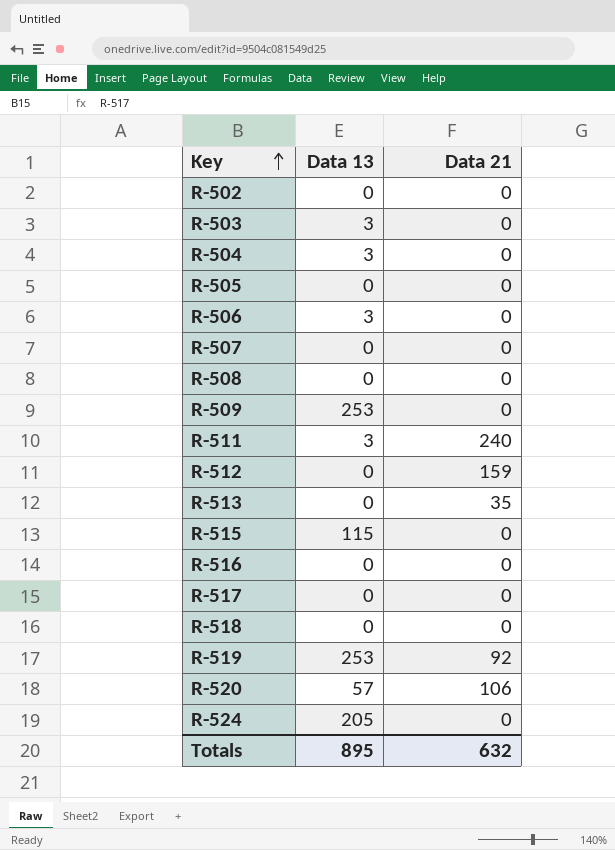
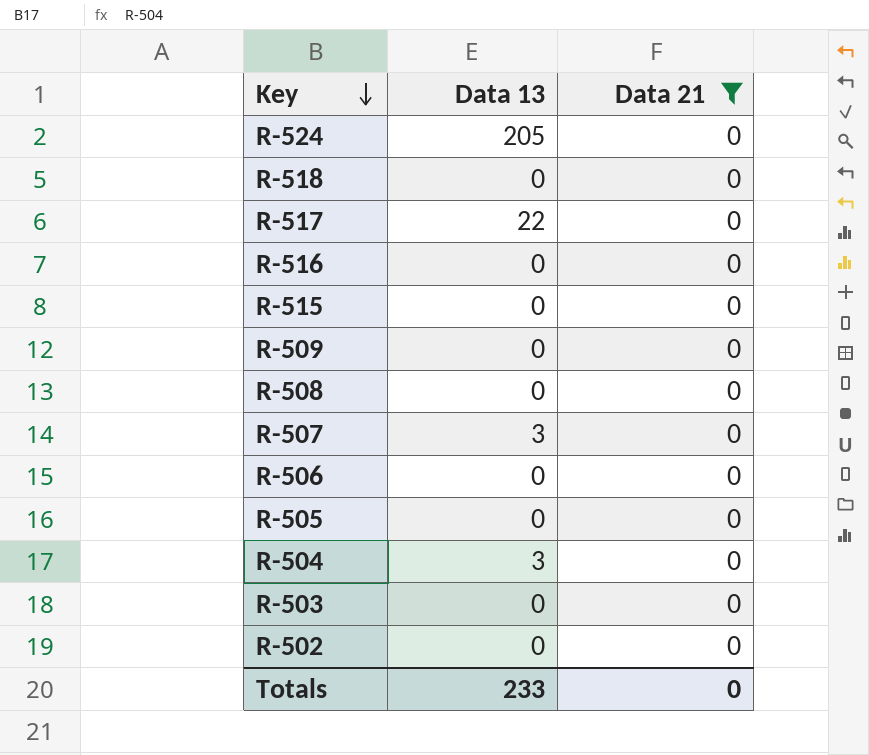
filter: none -> Data 21 = 0
row order: Key ascending -> Key descending
R-517 | Data 13: 0 -> 22
R-515 | Data 13: 115 -> 0
R-509 | Data 13: 253 -> 0
R-507 | Data 13: 0 -> 3
R-506 | Data 13: 3 -> 0
R-503 | Data 13: 3 -> 0
Totals | Data 13: 895 -> 233
Totals | Data 21: 632 -> 0

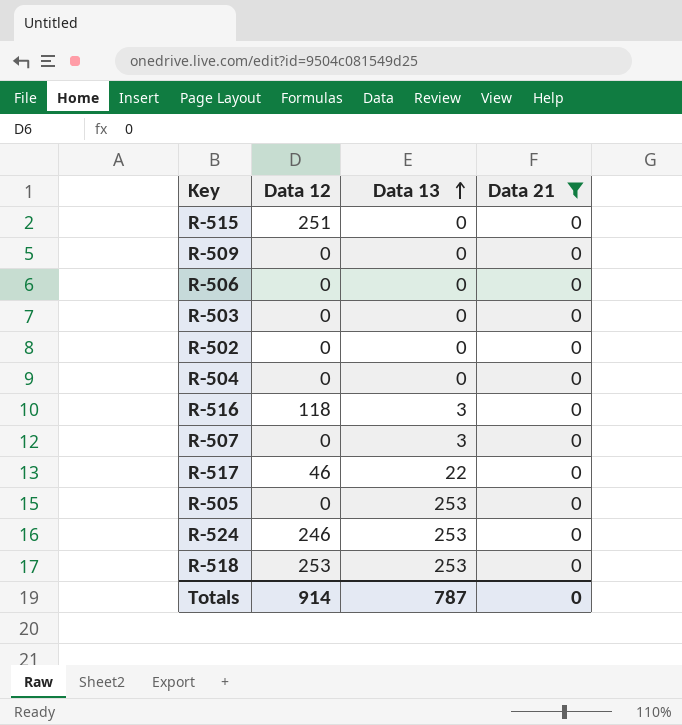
row order: Key descending -> Data 13 ascending
column Data 12 | position: none -> 2
row R-508: 0 | 0 -> none
R-504 | Data 13: 3 -> 0
R-516 | Data 13: 0 -> 3
R-505 | Data 13: 0 -> 253
R-524 | Data 13: 205 -> 253
R-518 | Data 13: 0 -> 253
Totals | Data 13: 233 -> 787

